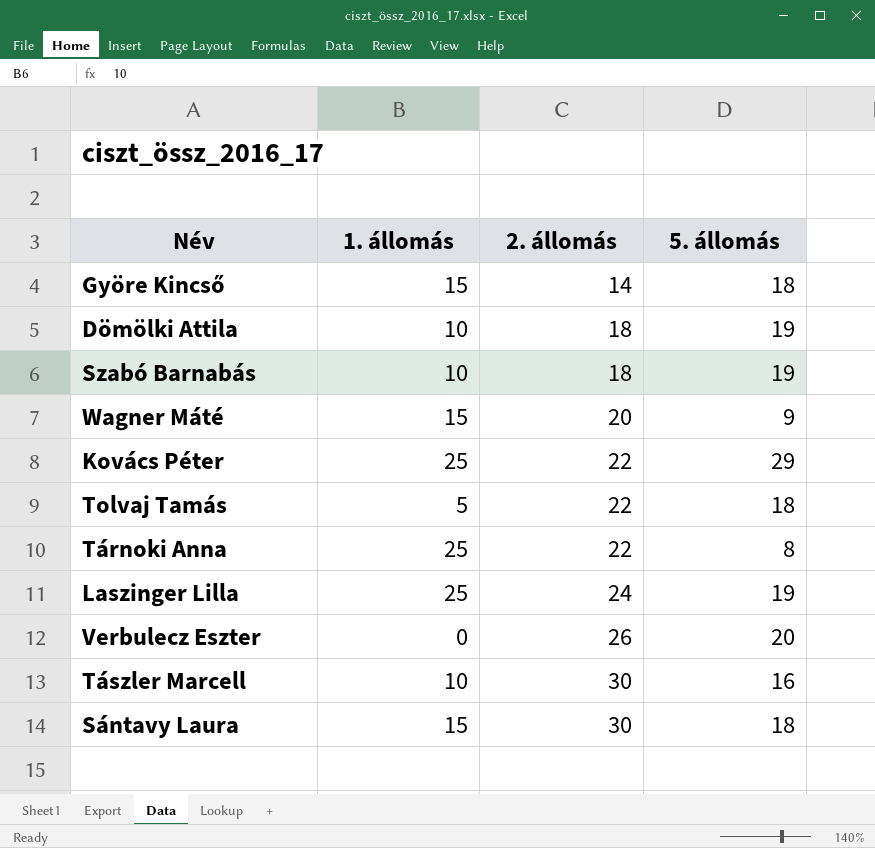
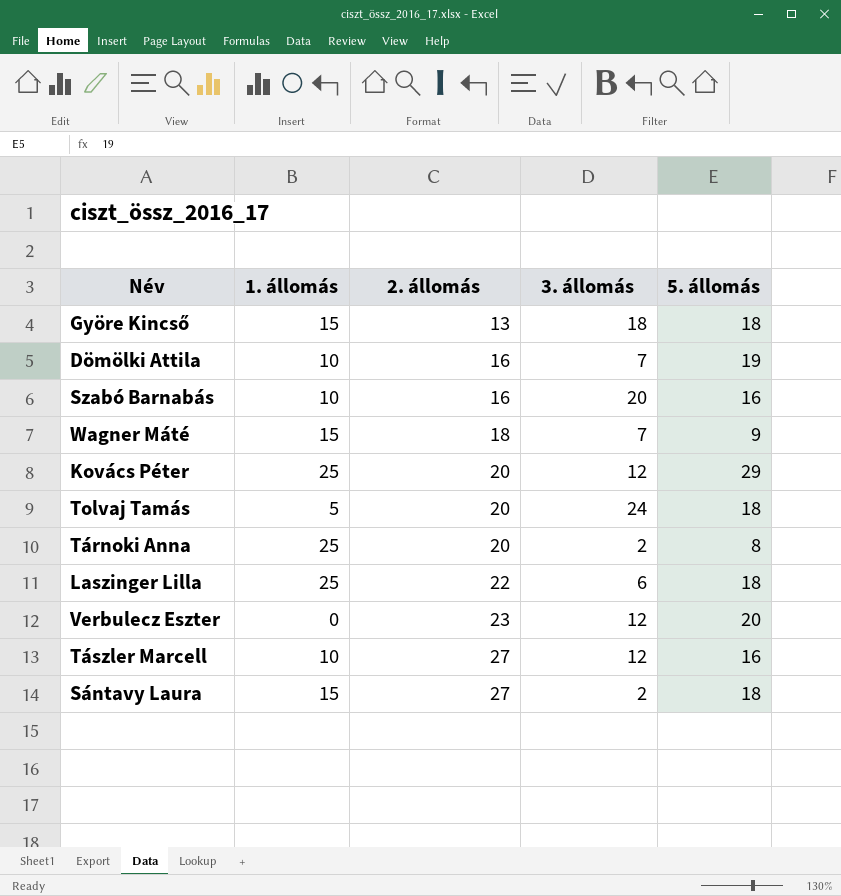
column 3. állomás | position: none -> 4
Györe Kincső | 2. állomás: 14 -> 13
Dömölki Attila | 2. állomás: 18 -> 16
Szabó Barnabás | 2. állomás: 18 -> 16
Szabó Barnabás | 5. állomás: 19 -> 16
Wagner Máté | 2. állomás: 20 -> 18
Kovács Péter | 2. állomás: 22 -> 20
Tolvaj Tamás | 2. állomás: 22 -> 20
Tárnoki Anna | 2. állomás: 22 -> 20
Laszinger Lilla | 2. állomás: 24 -> 22
Laszinger Lilla | 5. állomás: 19 -> 18
Verbulecz Eszter | 2. állomás: 26 -> 23
Tászler Marcell | 2. állomás: 30 -> 27
Sántavy Laura | 2. állomás: 30 -> 27

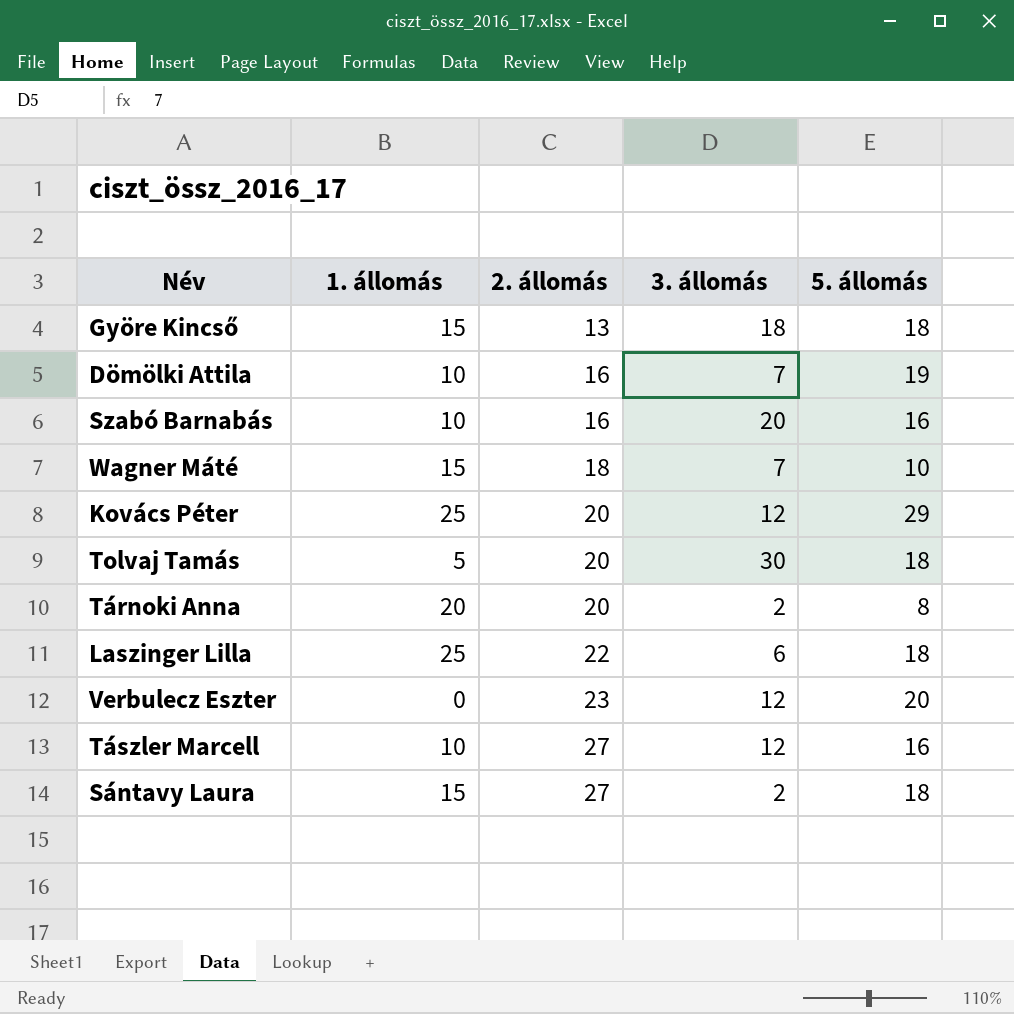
Wagner Máté | 5. állomás: 9 -> 10
Tolvaj Tamás | 3. állomás: 24 -> 30
Tárnoki Anna | 1. állomás: 25 -> 20

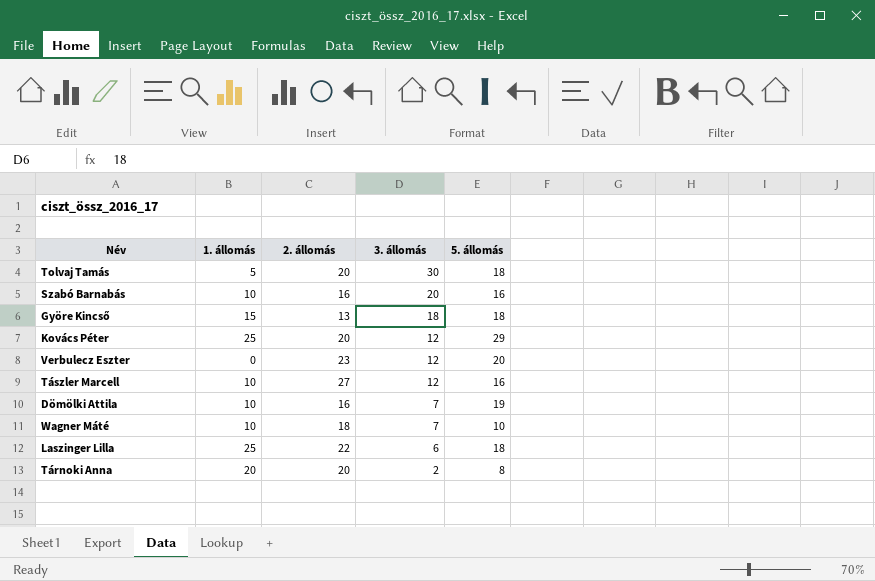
row order: 2. állomás ascending -> 3. állomás descending
row Sántavy Laura: 15 | 27 | 2 | 18 -> none
Wagner Máté | 1. állomás: 15 -> 10

